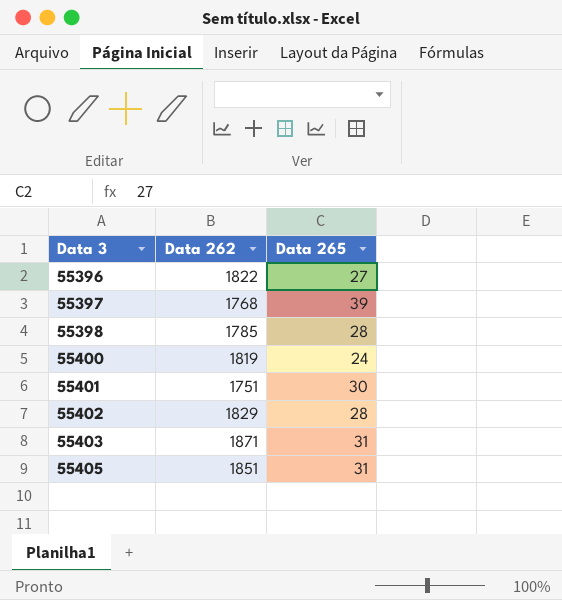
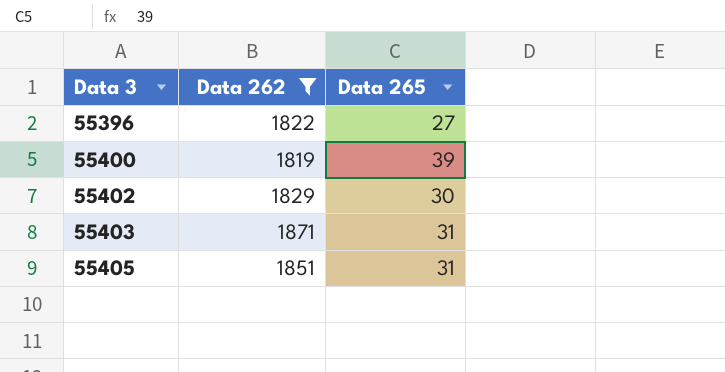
filter: none -> Data 262 >= 1819
55400 | Data 265: 24 -> 39
55402 | Data 265: 28 -> 30

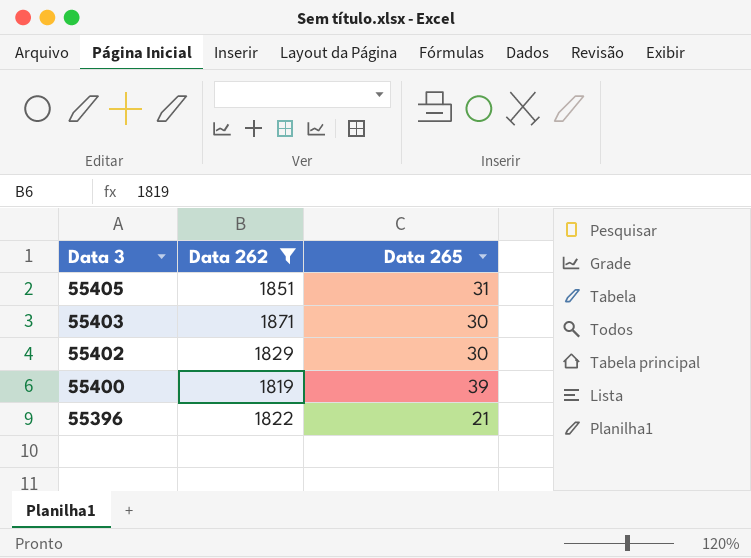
row order: Data 3 ascending -> Data 3 descending
55403 | Data 265: 31 -> 30
55396 | Data 265: 27 -> 21

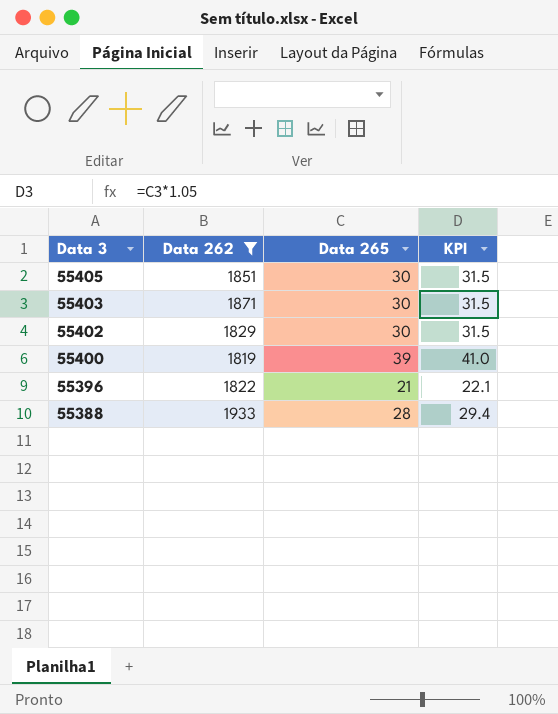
column KPI | formula: none -> [Data 265] * 1.05
55405 | Data 265: 31 -> 30
row 55388: none -> 1933 | 28 | 29.4

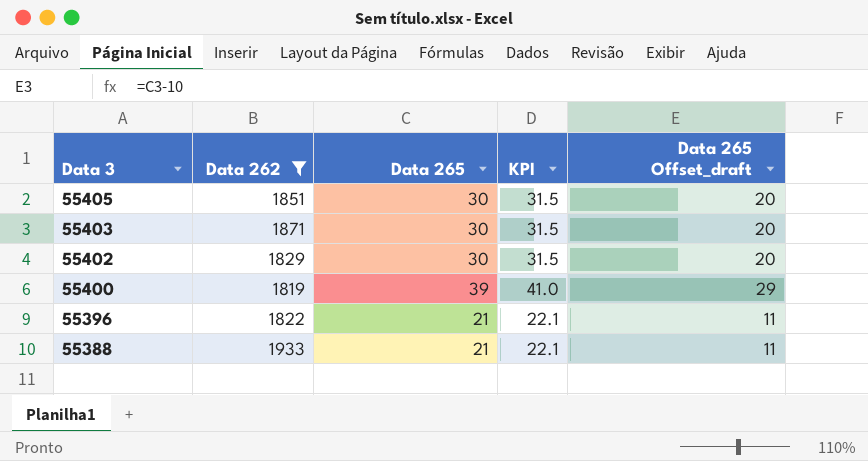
column Data 265 Offset_draft | formula: none -> [Data 265] - 10
55388 | Data 265: 28 -> 21
55388 | KPI: 29.4 -> 22.1

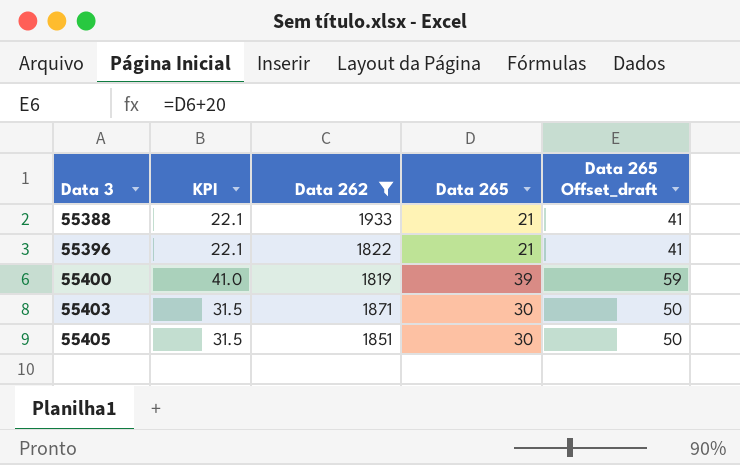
row order: Data 3 descending -> Data 3 ascending
column KPI | position: 4 -> 2
column Data 265 Offset_draft | formula: [Data 265] - 10 -> [Data 265] + 20
row 55402: 1829 | 30 | 31.5 | 20 -> none

